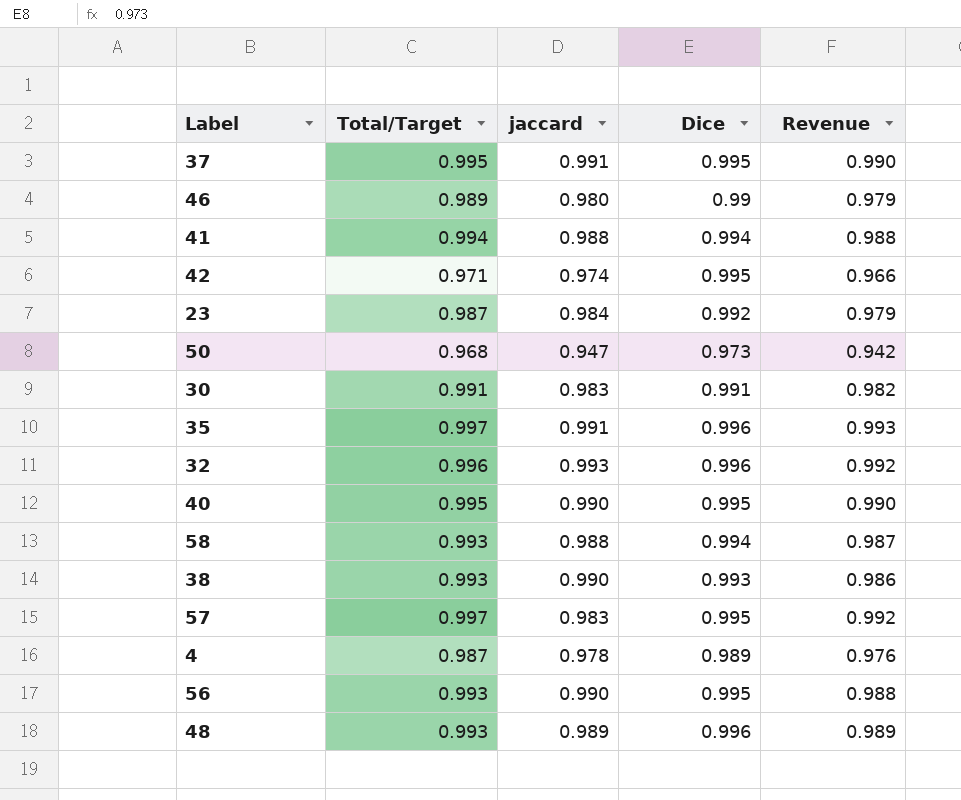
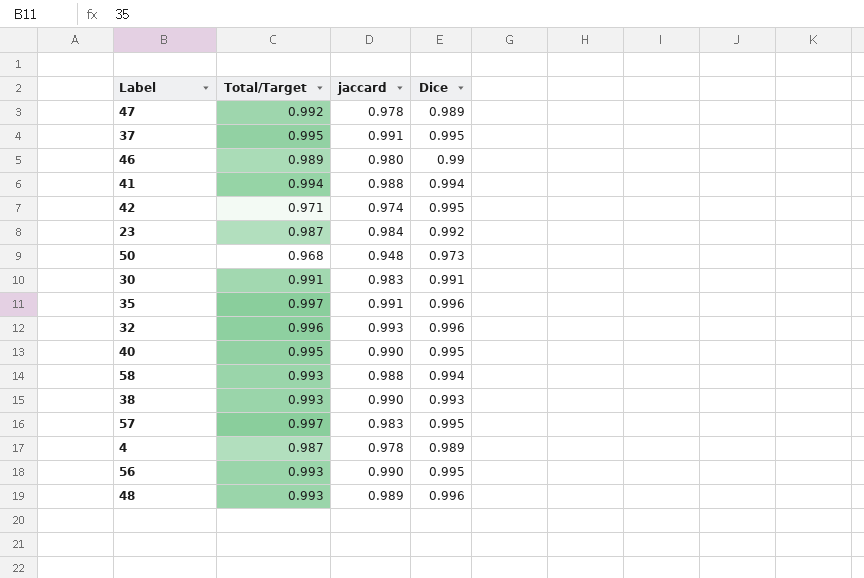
column Revenue | formula: [Total/Target] * [Dice] -> none
row 47: none -> 0.992 | 0.978 | 0.989
50 | jaccard: 0.947 -> 0.948

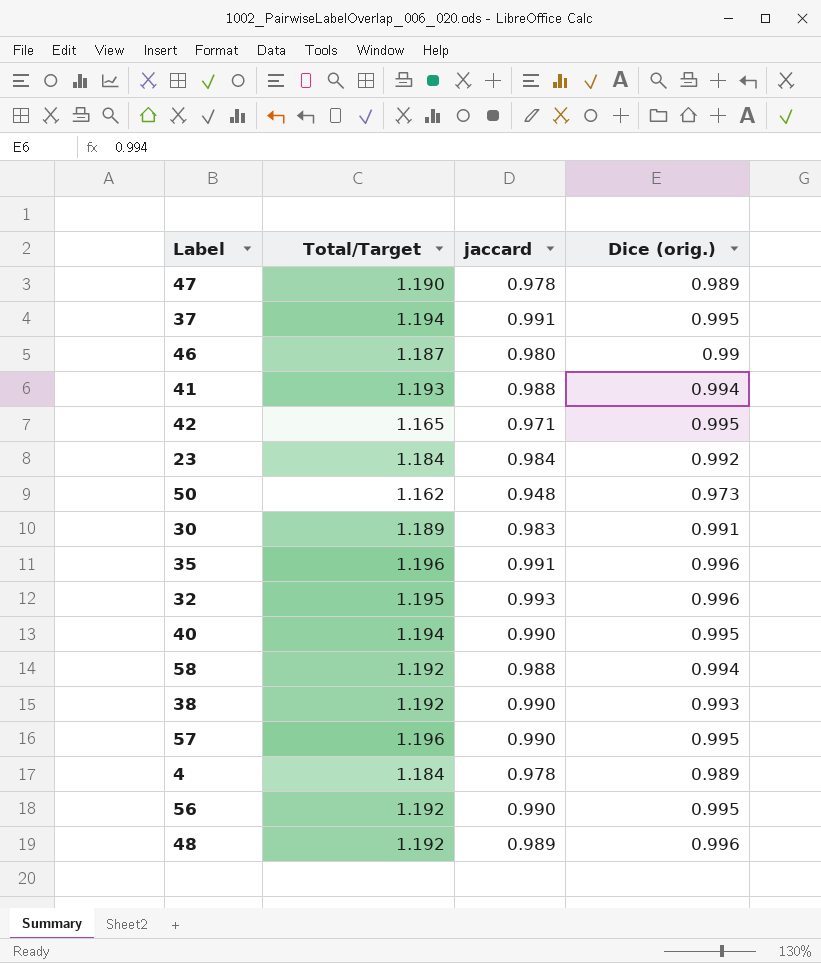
column name: Dice -> Dice (orig.)
47 | Total/Target: 0.992 -> 1.190
37 | Total/Target: 0.995 -> 1.194
46 | Total/Target: 0.989 -> 1.187
41 | Total/Target: 0.994 -> 1.193
42 | Total/Target: 0.971 -> 1.165
42 | jaccard: 0.974 -> 0.971
23 | Total/Target: 0.987 -> 1.184
50 | Total/Target: 0.968 -> 1.162
30 | Total/Target: 0.991 -> 1.189
35 | Total/Target: 0.997 -> 1.196
32 | Total/Target: 0.996 -> 1.195
40 | Total/Target: 0.995 -> 1.194
58 | Total/Target: 0.993 -> 1.192
38 | Total/Target: 0.993 -> 1.192
57 | Total/Target: 0.997 -> 1.196
57 | jaccard: 0.983 -> 0.990
4 | Total/Target: 0.987 -> 1.184
56 | Total/Target: 0.993 -> 1.192
48 | Total/Target: 0.993 -> 1.192

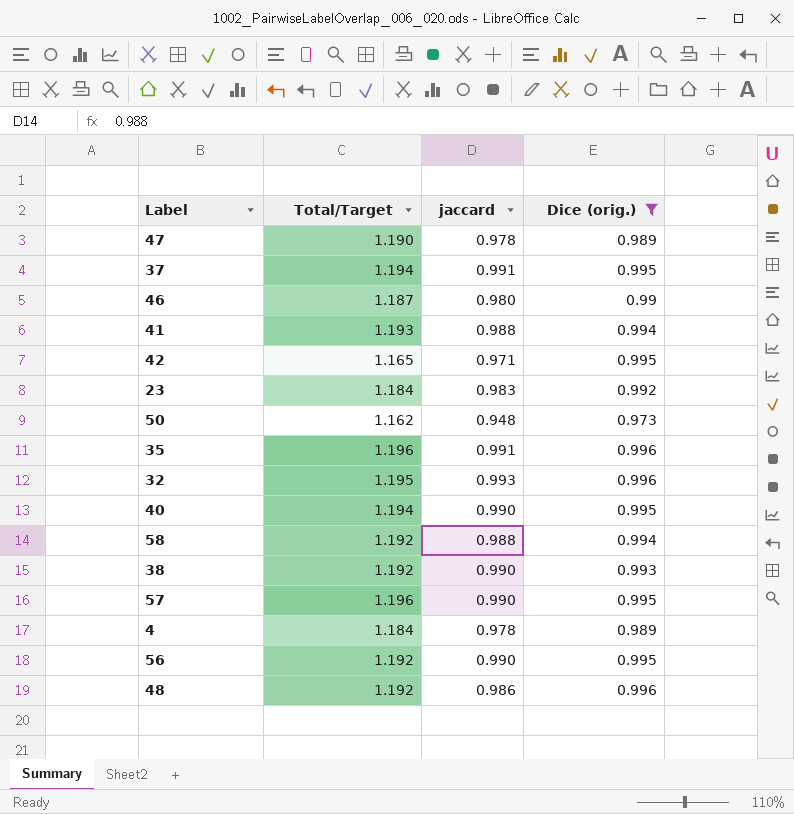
filter: none -> Dice (orig.) != 0.991
23 | jaccard: 0.984 -> 0.983
48 | jaccard: 0.989 -> 0.986

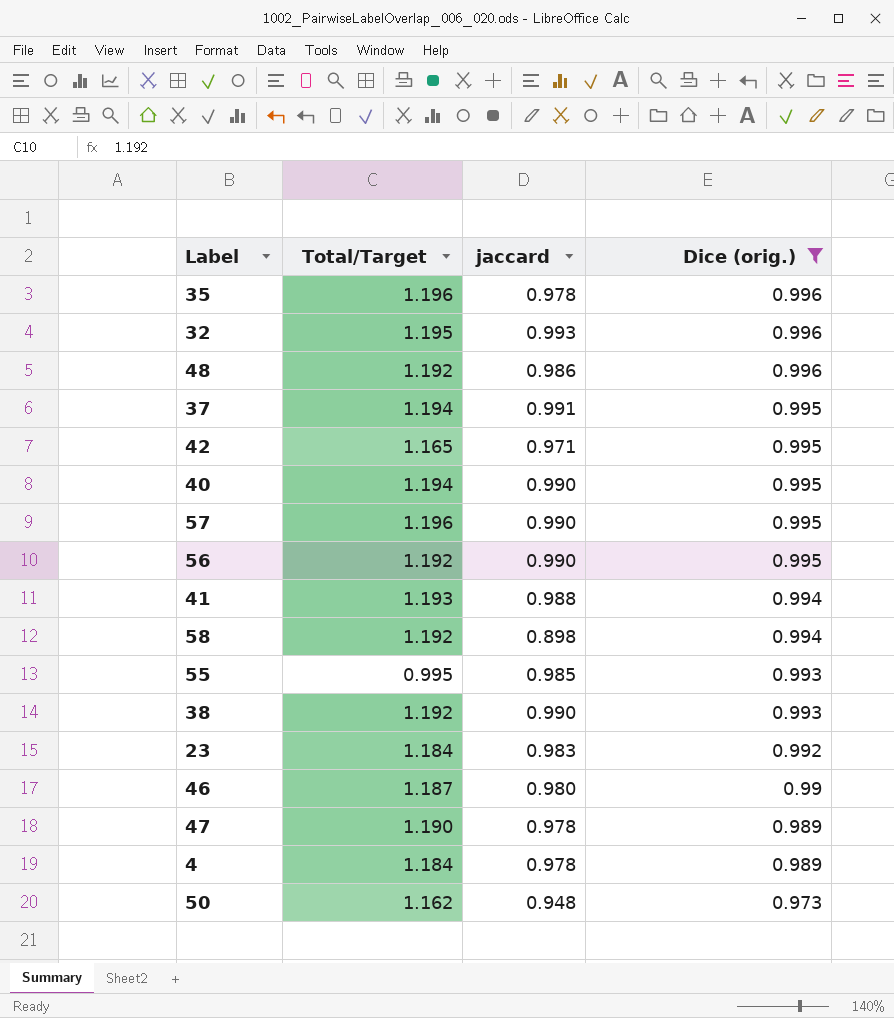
row order: none -> Dice (orig.) descending
35 | jaccard: 0.991 -> 0.978
58 | jaccard: 0.988 -> 0.898
row 55: none -> 0.995 | 0.985 | 0.993

